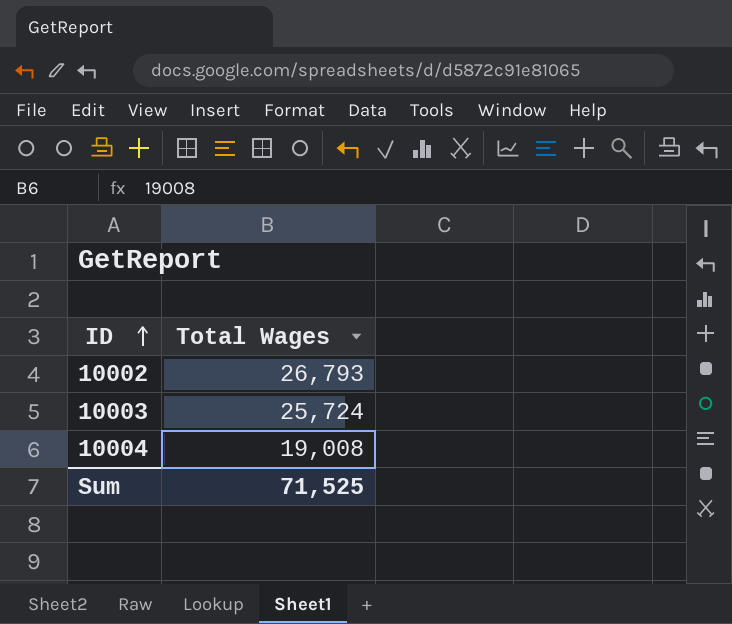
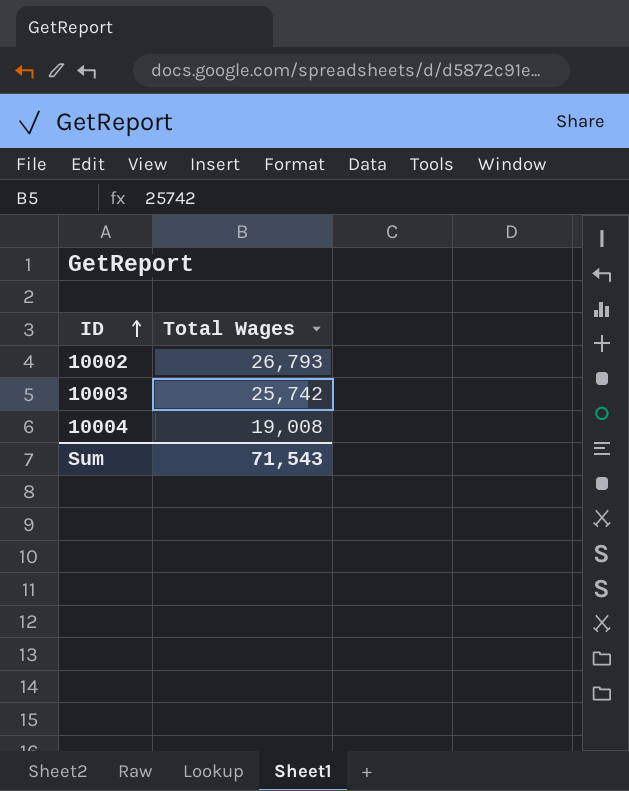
10003 | Total Wages: 25,724 -> 25,742
Sum | Total Wages: 71,525 -> 71,543

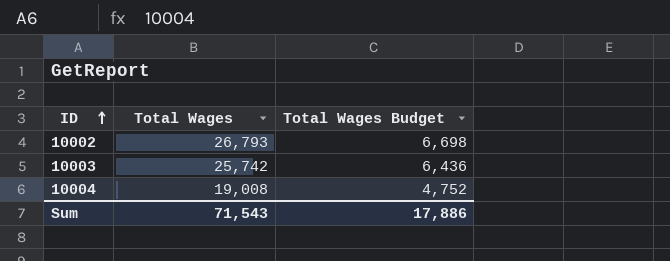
column Total Wages Budget | formula: none -> [Total Wages] * 0.25

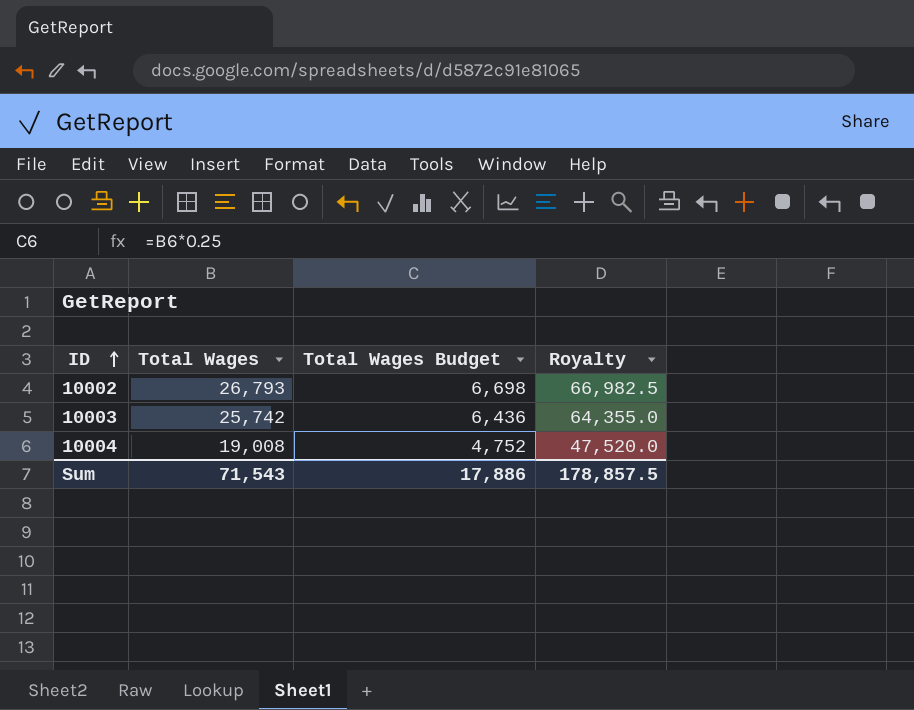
column Royalty | formula: none -> [Total Wages] * 2.5

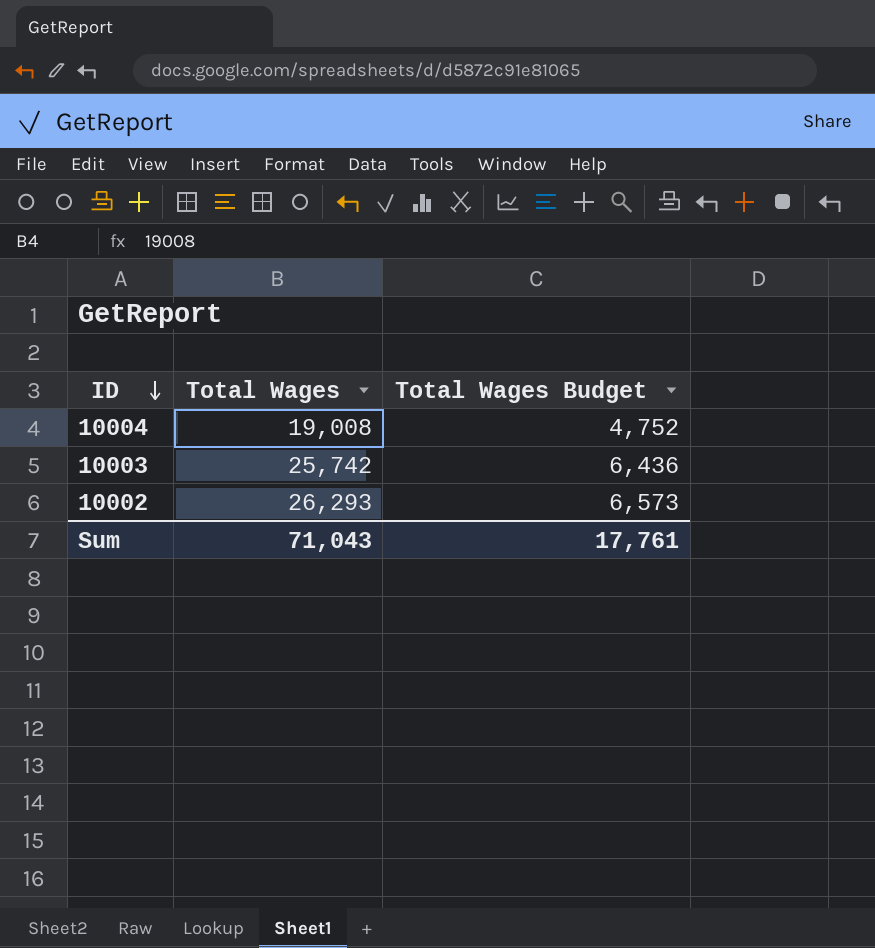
row order: ID ascending -> ID descending
column Royalty | formula: [Total Wages] * 2.5 -> none
10002 | Total Wages: 26,793 -> 26,293
10002 | Total Wages Budget: 6,698 -> 6,573
Sum | Total Wages: 71,543 -> 71,043
Sum | Total Wages Budget: 17,886 -> 17,761

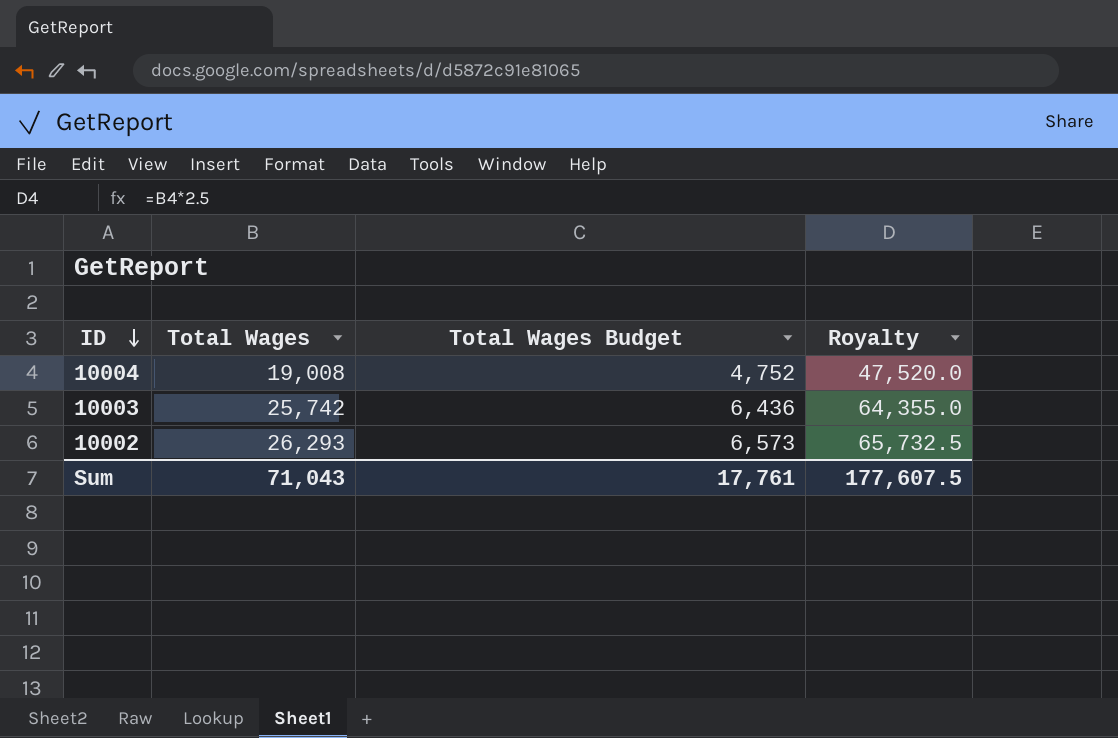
column Royalty | formula: none -> [Total Wages] * 2.5

